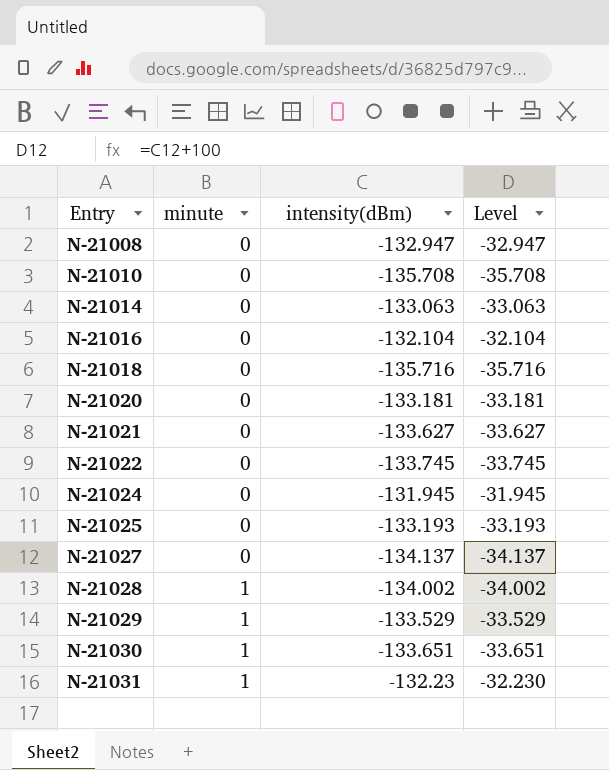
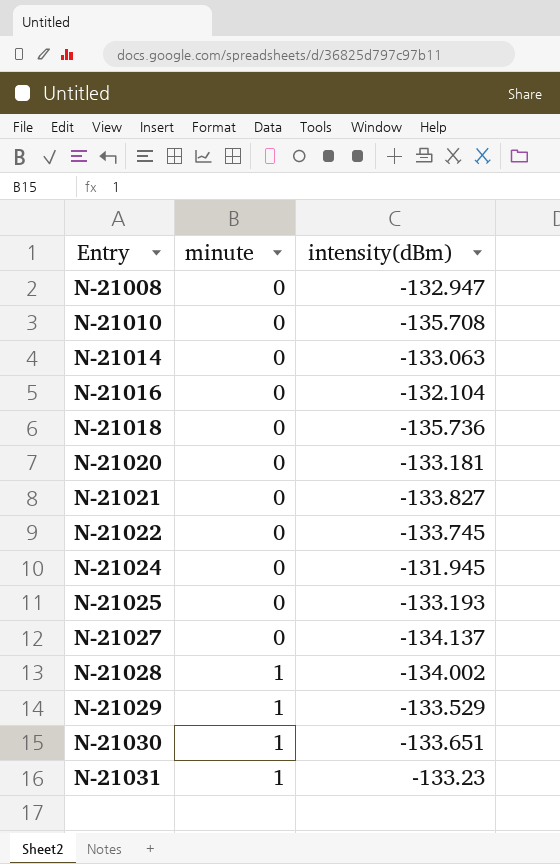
column Level | formula: [intensity(dBm)] + 100 -> none
N-21018 | intensity(dBm): -135.716 -> -135.736
N-21021 | intensity(dBm): -133.627 -> -133.827
N-21031 | intensity(dBm): -132.23 -> -133.23

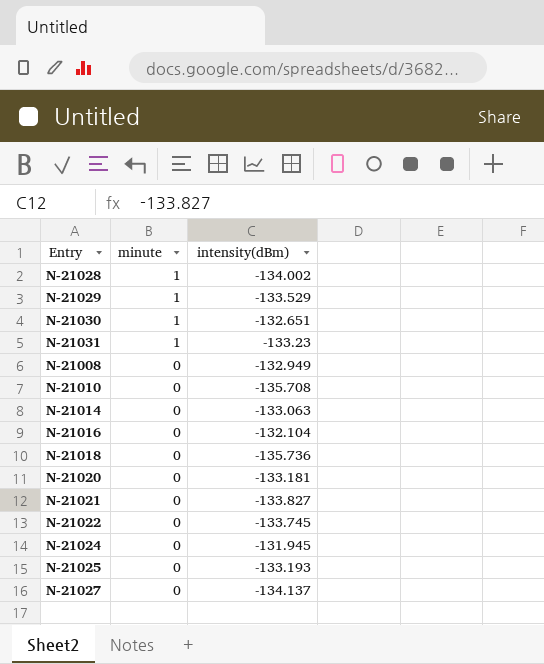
row order: Entry ascending -> minute descending
N-21030 | intensity(dBm): -133.651 -> -132.651
N-21008 | intensity(dBm): -132.947 -> -132.949

